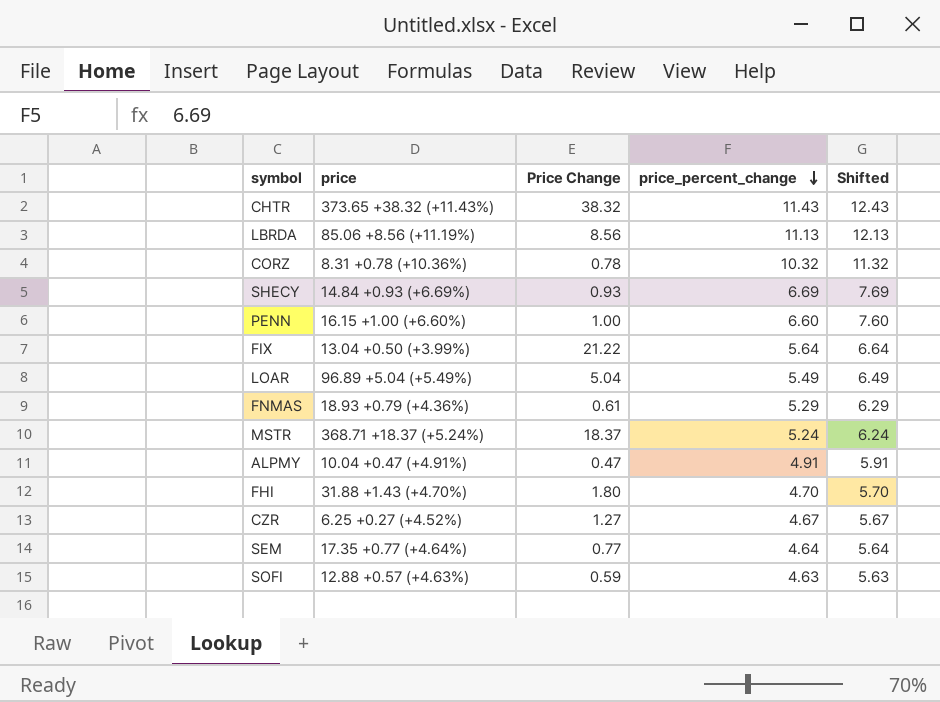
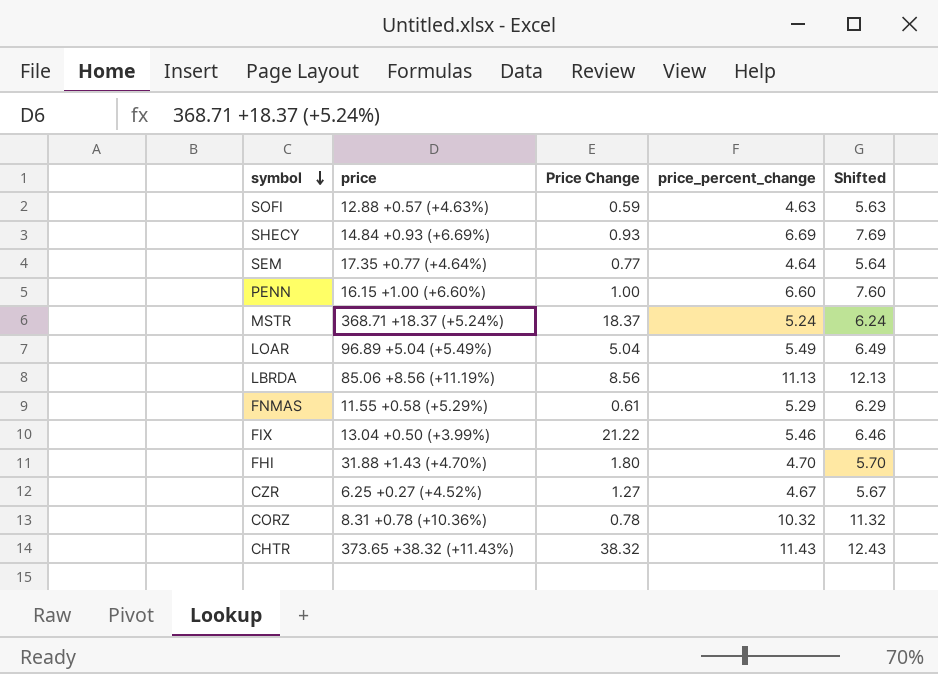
row order: price_percent_change descending -> symbol descending
row ALPMY: 10.04 +0.47 (+4.91%) | 0.47 | 4.91 | 5.91 -> none
FNMAS | price: 18.93 +0.79 (+4.36%) -> 11.55 +0.58 (+5.29%)
FIX | price_percent_change: 5.64 -> 5.46
FIX | Shifted: 6.64 -> 6.46

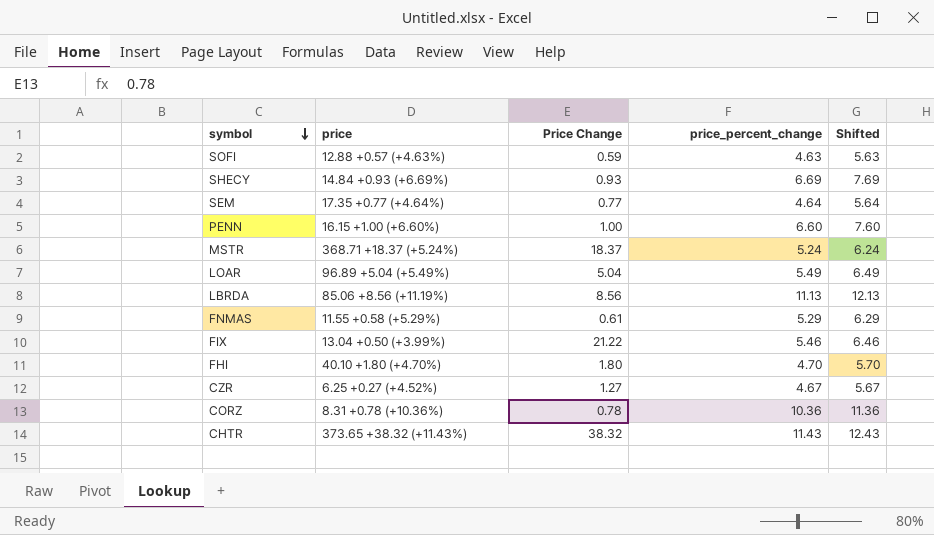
FHI | price: 31.88 +1.43 (+4.70%) -> 40.10 +1.80 (+4.70%)
CORZ | price_percent_change: 10.32 -> 10.36
CORZ | Shifted: 11.32 -> 11.36

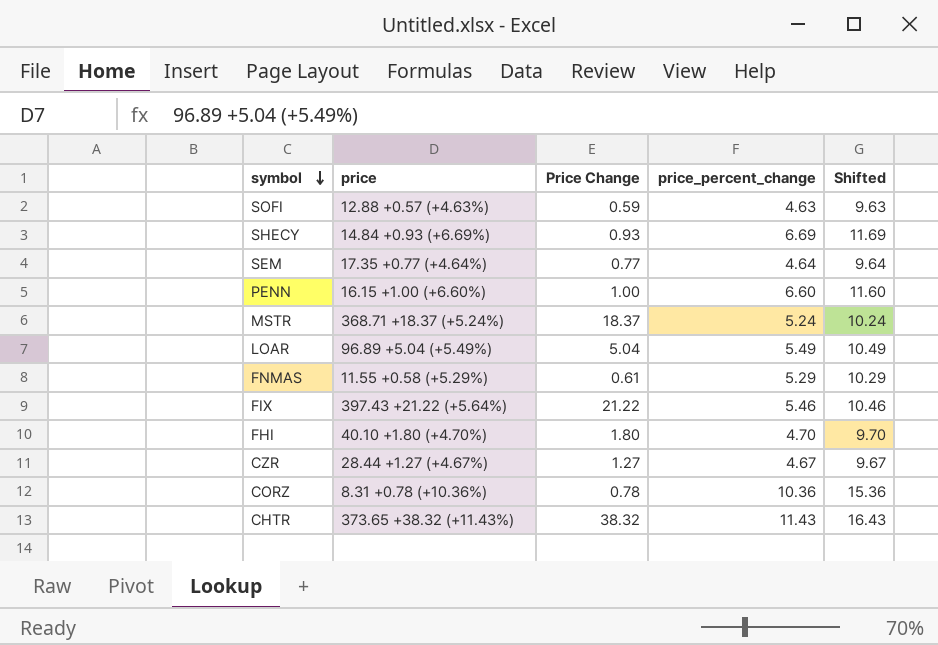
column Shifted | formula: [price_percent_change] + 1 -> [price_percent_change] + 5
row LBRDA: 85.06 +8.56 (+11.19%) | 8.56 | 11.13 | 12.13 -> none
FIX | price: 13.04 +0.50 (+3.99%) -> 397.43 +21.22 (+5.64%)
CZR | price: 6.25 +0.27 (+4.52%) -> 28.44 +1.27 (+4.67%)

